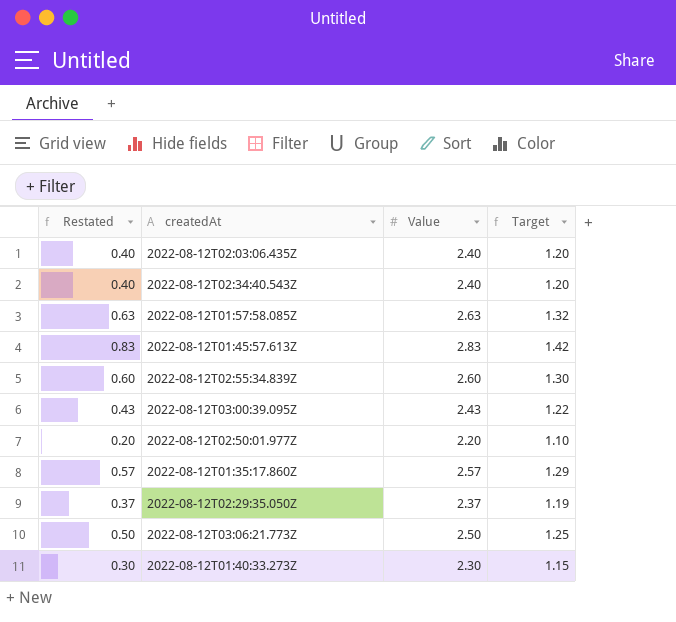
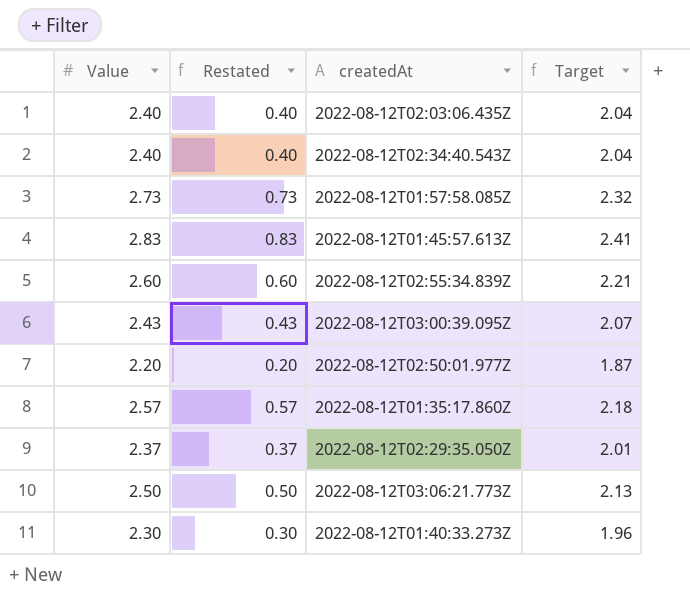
column Value | position: 3 -> 1
column Target | formula: [Value] * 0.5 -> [Value] * 0.85
2022-08-12T01:57:58.085Z | Value: 2.63 -> 2.73
2022-08-12T01:57:58.085Z | Restated: 0.63 -> 0.73

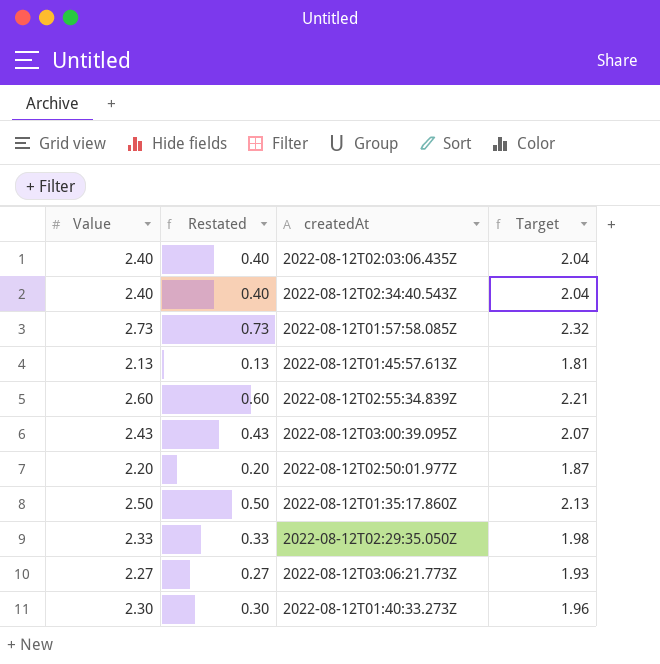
2022-08-12T01:45:57.613Z | Value: 2.83 -> 2.13
2022-08-12T01:45:57.613Z | Restated: 0.83 -> 0.13
2022-08-12T01:45:57.613Z | Target: 2.41 -> 1.81
2022-08-12T01:35:17.860Z | Value: 2.57 -> 2.50
2022-08-12T01:35:17.860Z | Restated: 0.57 -> 0.50
2022-08-12T01:35:17.860Z | Target: 2.18 -> 2.13
2022-08-12T02:29:35.050Z | Value: 2.37 -> 2.33
2022-08-12T02:29:35.050Z | Restated: 0.37 -> 0.33
2022-08-12T02:29:35.050Z | Target: 2.01 -> 1.98
2022-08-12T03:06:21.773Z | Value: 2.50 -> 2.27
2022-08-12T03:06:21.773Z | Restated: 0.50 -> 0.27
2022-08-12T03:06:21.773Z | Target: 2.13 -> 1.93

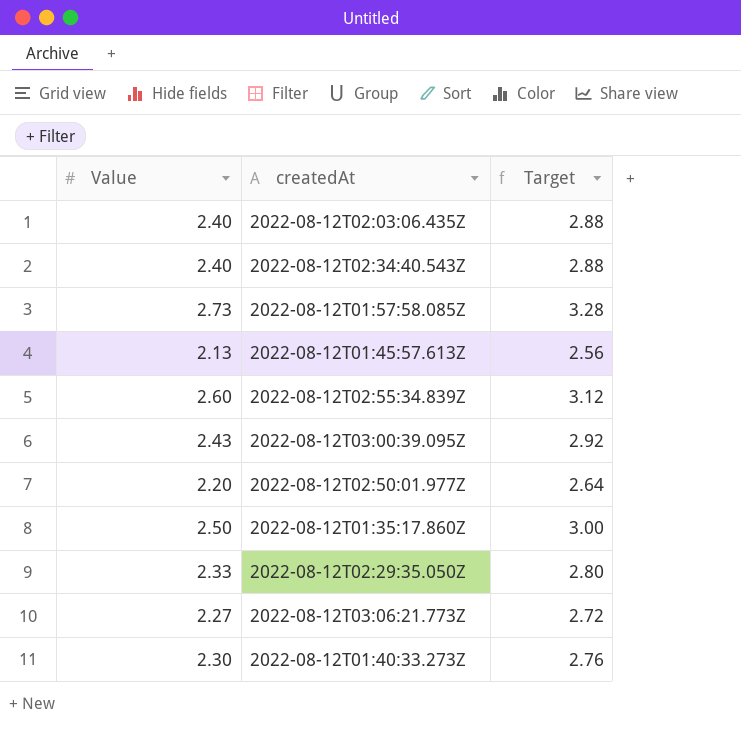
column Restated | formula: [Value] - 2 -> none
column Target | formula: [Value] * 0.85 -> [Value] * 1.2

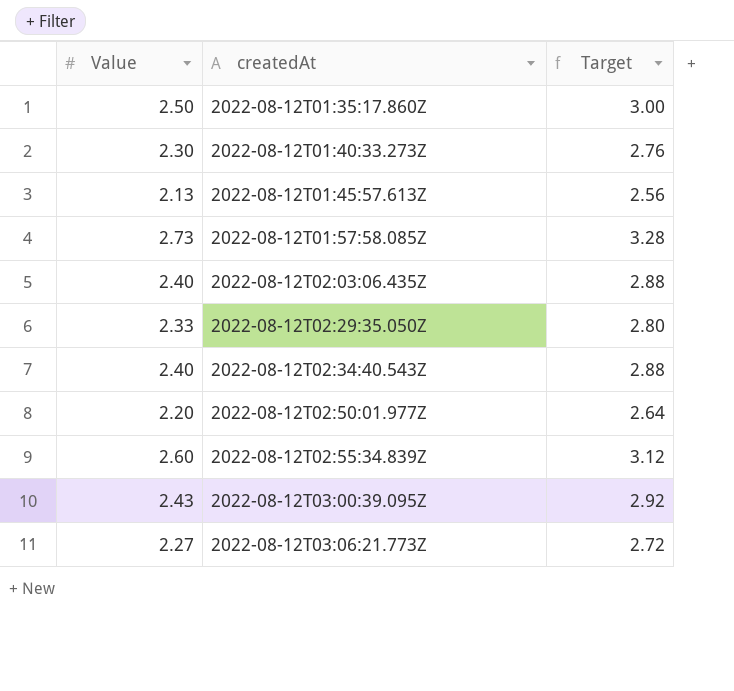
row order: none -> createdAt ascending

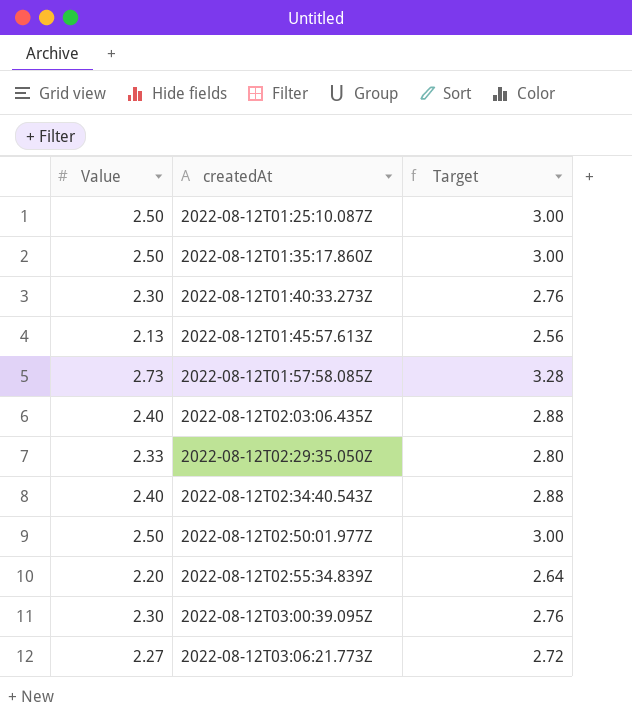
row 2022-08-12T01:25:10.087Z: none -> 2.50 | 3.00
2022-08-12T02:50:01.977Z | Value: 2.20 -> 2.50
2022-08-12T02:50:01.977Z | Target: 2.64 -> 3.00
2022-08-12T02:55:34.839Z | Value: 2.60 -> 2.20
2022-08-12T02:55:34.839Z | Target: 3.12 -> 2.64
2022-08-12T03:00:39.095Z | Value: 2.43 -> 2.30
2022-08-12T03:00:39.095Z | Target: 2.92 -> 2.76

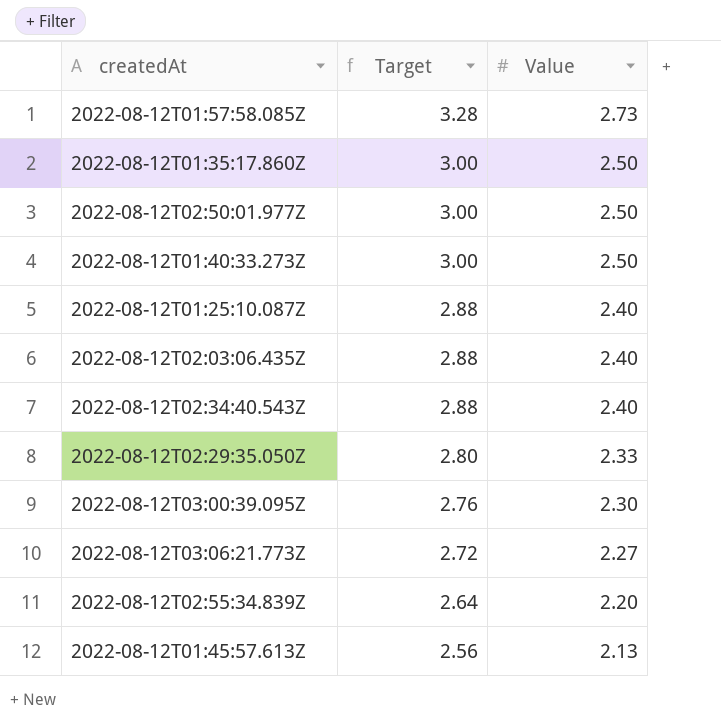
row order: createdAt ascending -> Target descending
column Value | position: 1 -> 3
2022-08-12T01:40:33.273Z | Target: 2.76 -> 3.00
2022-08-12T01:40:33.273Z | Value: 2.30 -> 2.50
2022-08-12T01:25:10.087Z | Target: 3.00 -> 2.88
2022-08-12T01:25:10.087Z | Value: 2.50 -> 2.40

